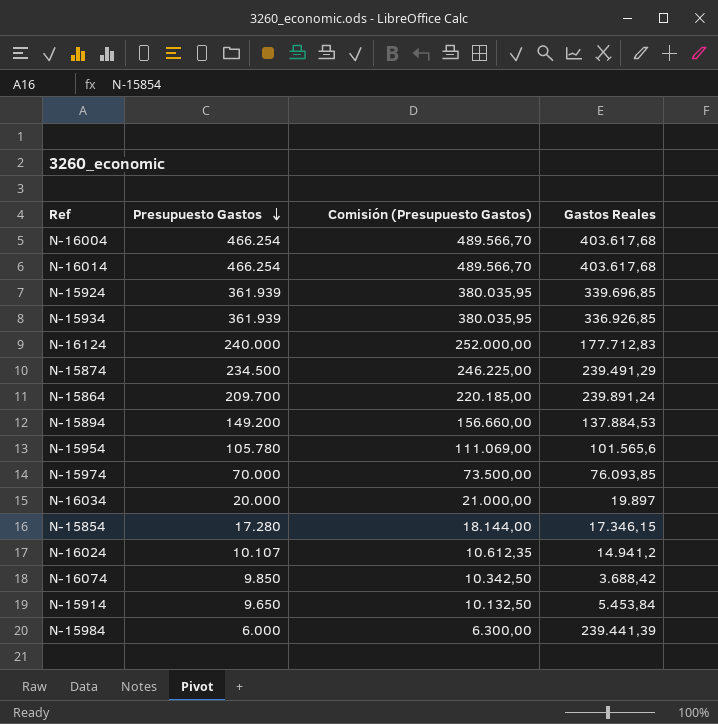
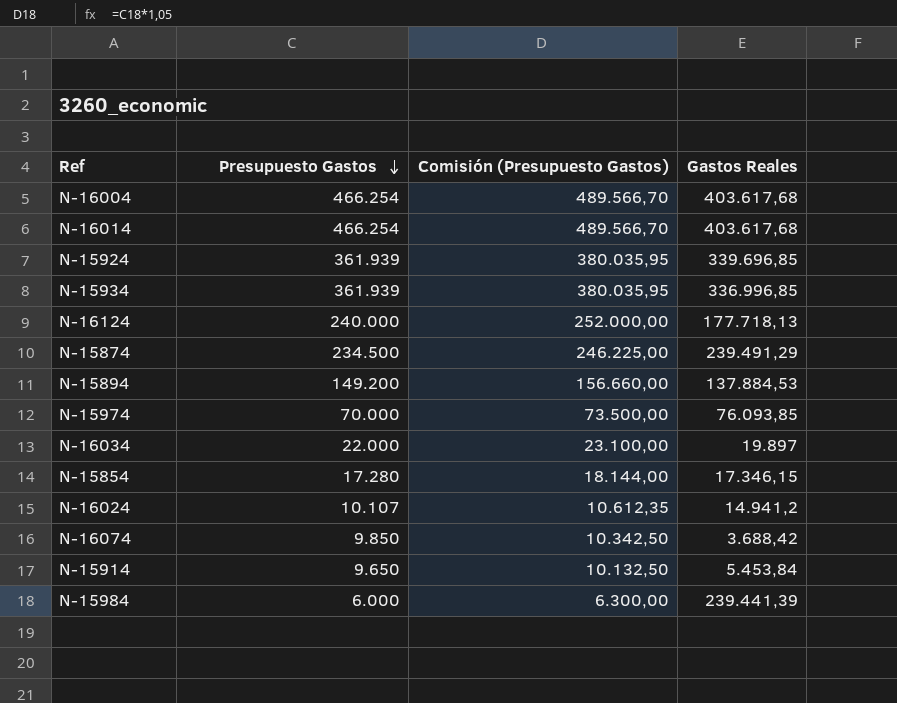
row N-15864: 209.700 | 220.185,00 | 239.891,24 -> none
row N-15954: 105.780 | 111.069,00 | 101.565,6 -> none
N-15934 | Gastos Reales: 336.926,85 -> 336.996,85
N-16124 | Gastos Reales: 177.712,83 -> 177.718,13
N-16034 | Presupuesto Gastos: 20.000 -> 22.000
N-16034 | Comisión (Presupuesto Gastos): 21.000,00 -> 23.100,00

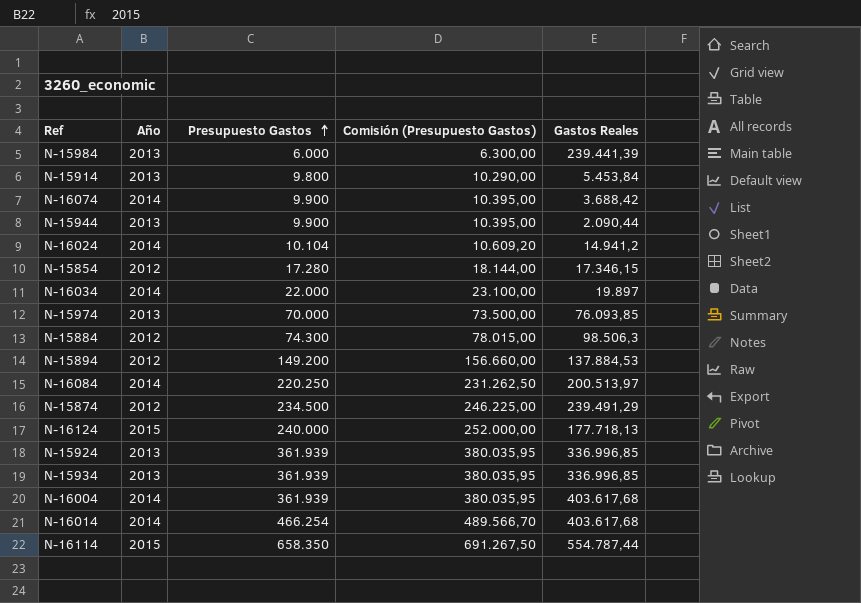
row order: Presupuesto Gastos descending -> Presupuesto Gastos ascending
column Año | position: none -> 2
N-15914 | Presupuesto Gastos: 9.650 -> 9.800
N-15914 | Comisión (Presupuesto Gastos): 10.132,50 -> 10.290,00
N-16074 | Presupuesto Gastos: 9.850 -> 9.900
N-16074 | Comisión (Presupuesto Gastos): 10.342,50 -> 10.395,00
row N-15944: none -> 2013 | 9.900 | 10.395,00 | 2.090,44
N-16024 | Presupuesto Gastos: 10.107 -> 10.104
N-16024 | Comisión (Presupuesto Gastos): 10.612,35 -> 10.609,20
row N-15884: none -> 2012 | 74.300 | 78.015,00 | 98.506,3
row N-16084: none -> 2014 | 220.250 | 231.262,50 | 200.513,97
N-15924 | Gastos Reales: 339.696,85 -> 336.996,85
N-16004 | Presupuesto Gastos: 466.254 -> 361.939
N-16004 | Comisión (Presupuesto Gastos): 489.566,70 -> 380.035,95
row N-16114: none -> 2015 | 658.350 | 691.267,50 | 554.787,44

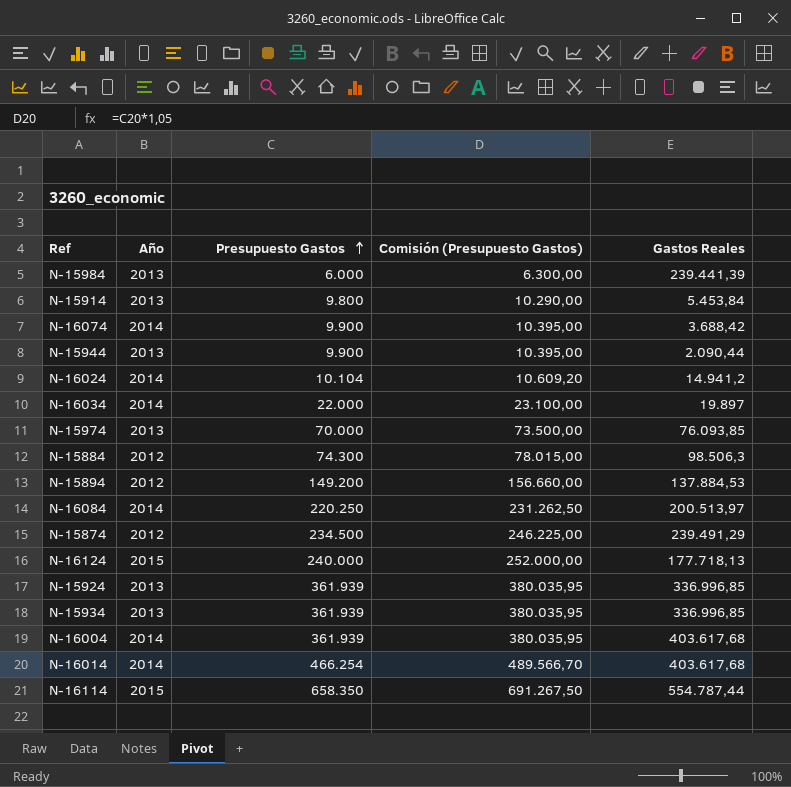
row N-15854: 2012 | 17.280 | 18.144,00 | 17.346,15 -> none

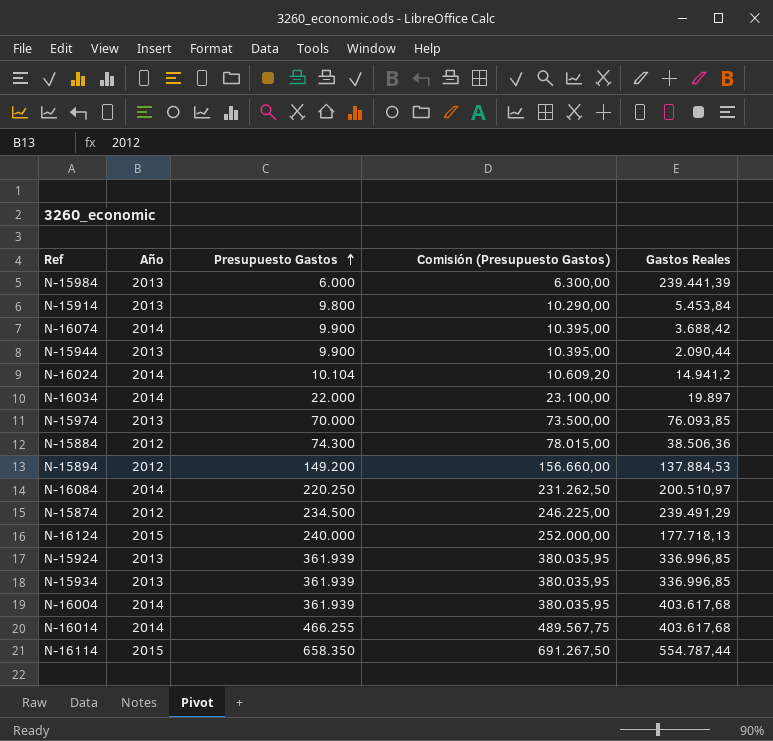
N-15884 | Gastos Reales: 98.506,3 -> 38.506,36
N-16084 | Gastos Reales: 200.513,97 -> 200.510,97
N-16014 | Presupuesto Gastos: 466.254 -> 466.255
N-16014 | Comisión (Presupuesto Gastos): 489.566,70 -> 489.567,75

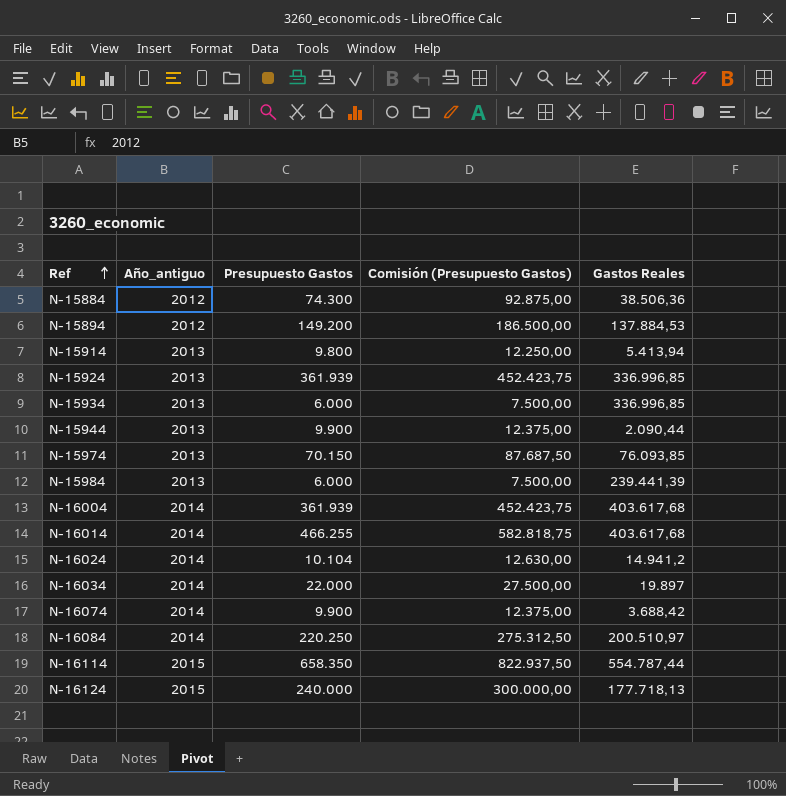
row order: Presupuesto Gastos ascending -> Ref ascending
column name: Año -> Año_antiguo
column Comisión (Presupuesto Gastos) | formula: [Presupuesto Gastos] * 1,05 -> [Presupuesto Gastos] * 1,25
row N-15874: 2012 | 234.500 | 246.225,00 | 239.491,29 -> none
N-15914 | Gastos Reales: 5.453,84 -> 5.413,94
N-15934 | Presupuesto Gastos: 361.939 -> 6.000
N-15974 | Presupuesto Gastos: 70.000 -> 70.150

